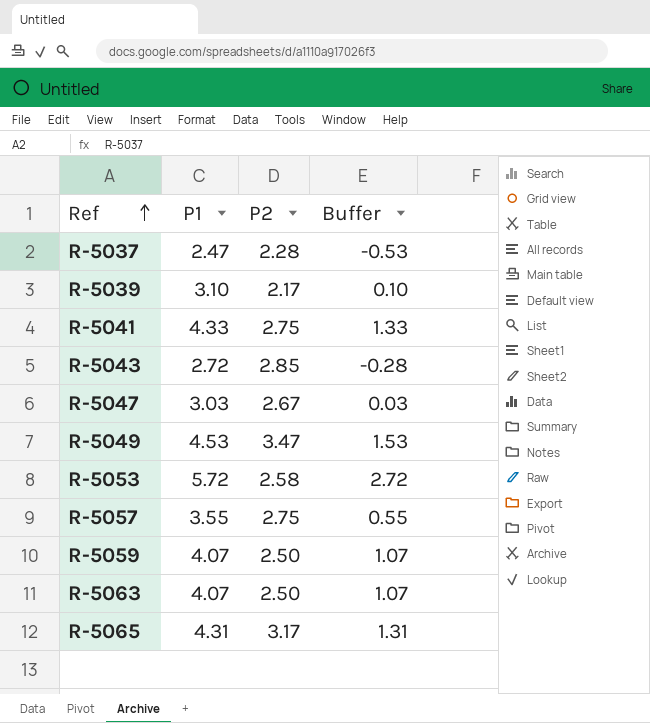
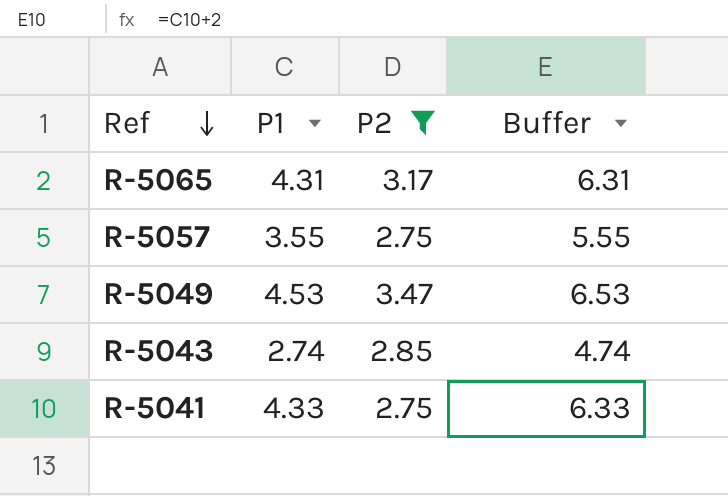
filter: none -> P2 >= 2.75
row order: Ref ascending -> Ref descending
column Buffer | formula: [P1] - 3 -> [P1] + 2
R-5043 | P1: 2.72 -> 2.74

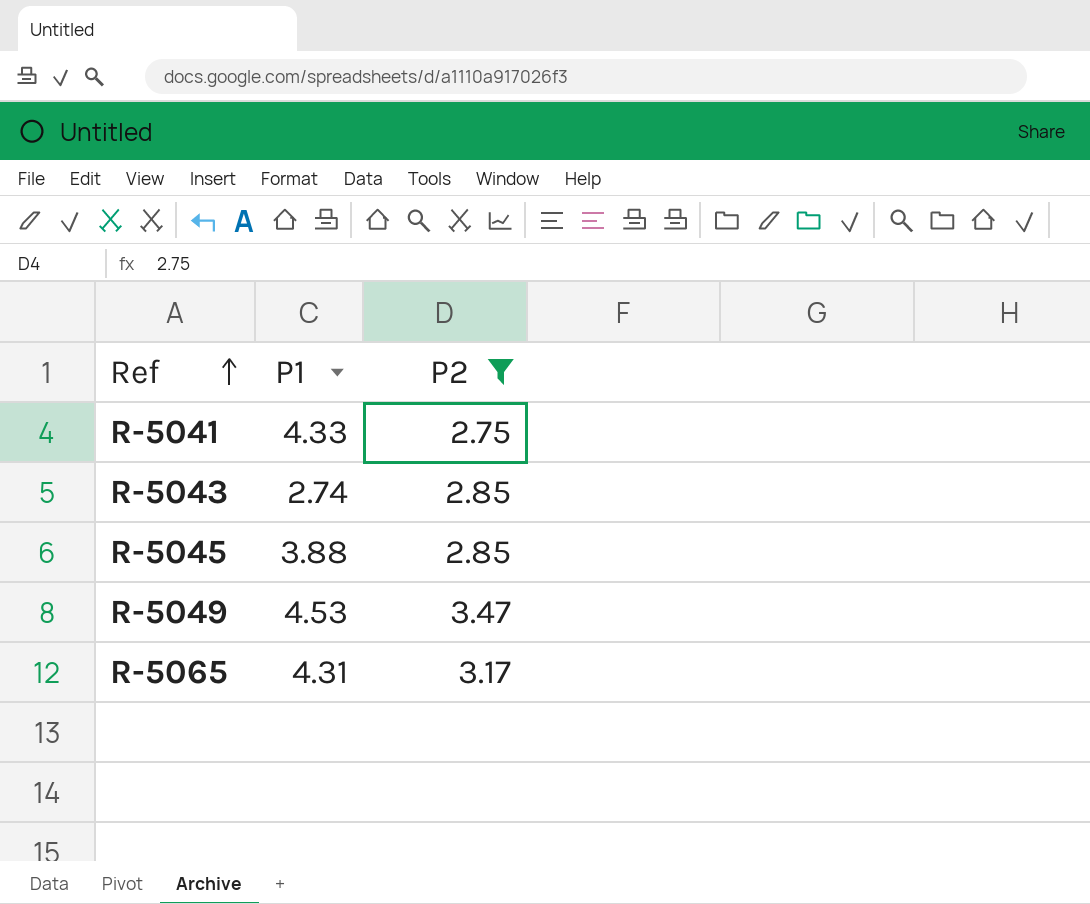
row order: Ref descending -> Ref ascending
column Buffer | formula: [P1] + 2 -> none
row R-5057: 3.55 | 2.75 | 5.55 -> none
row R-5045: none -> 3.88 | 2.85

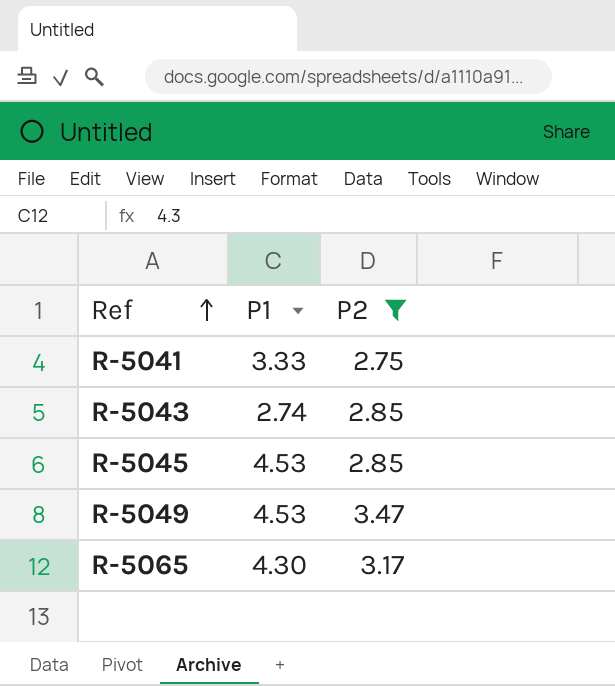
R-5041 | P1: 4.33 -> 3.33
R-5045 | P1: 3.88 -> 4.53
R-5065 | P1: 4.31 -> 4.30

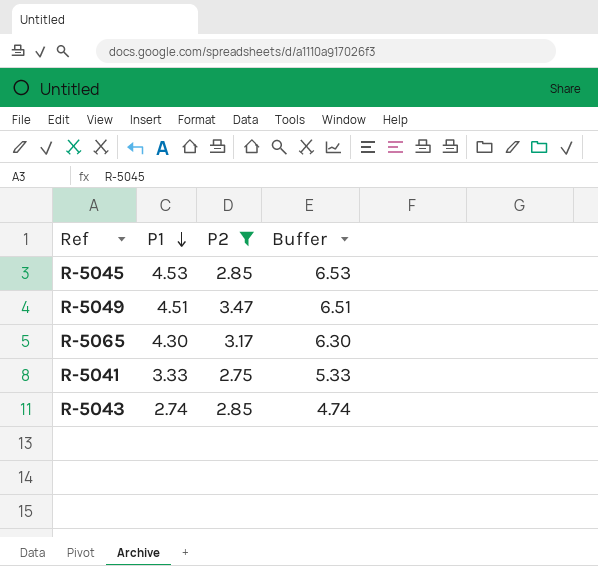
row order: Ref ascending -> P1 descending
column Buffer | formula: none -> [P1] + 2
R-5049 | P1: 4.53 -> 4.51

